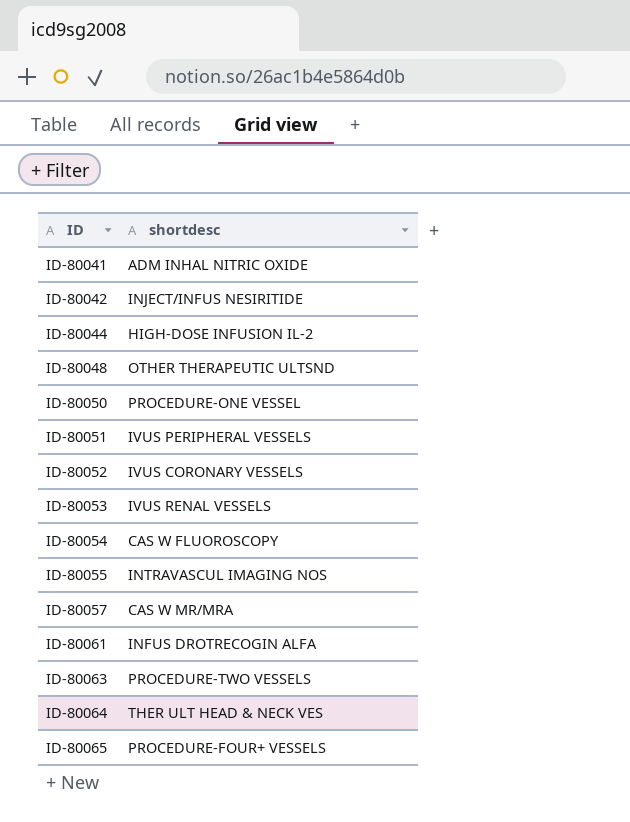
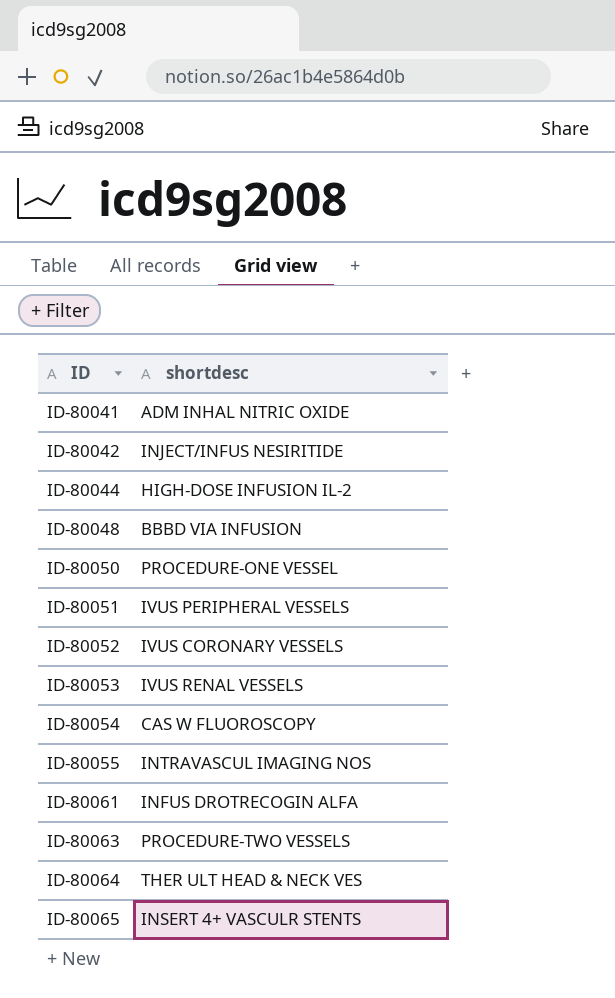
row ID-80057: CAS W MR/MRA -> none
ID-80048 | shortdesc: OTHER THERAPEUTIC ULTSND -> BBBD VIA INFUSION
ID-80065 | shortdesc: PROCEDURE-FOUR+ VESSELS -> INSERT 4+ VASCULR STENTS

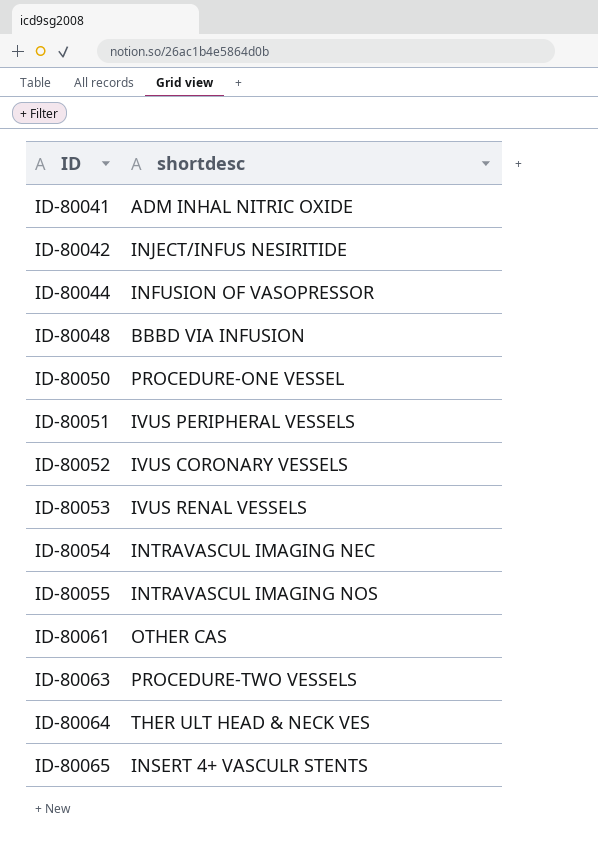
ID-80044 | shortdesc: HIGH-DOSE INFUSION IL-2 -> INFUSION OF VASOPRESSOR
ID-80054 | shortdesc: CAS W FLUOROSCOPY -> INTRAVASCUL IMAGING NEC
ID-80061 | shortdesc: INFUS DROTRECOGIN ALFA -> OTHER CAS

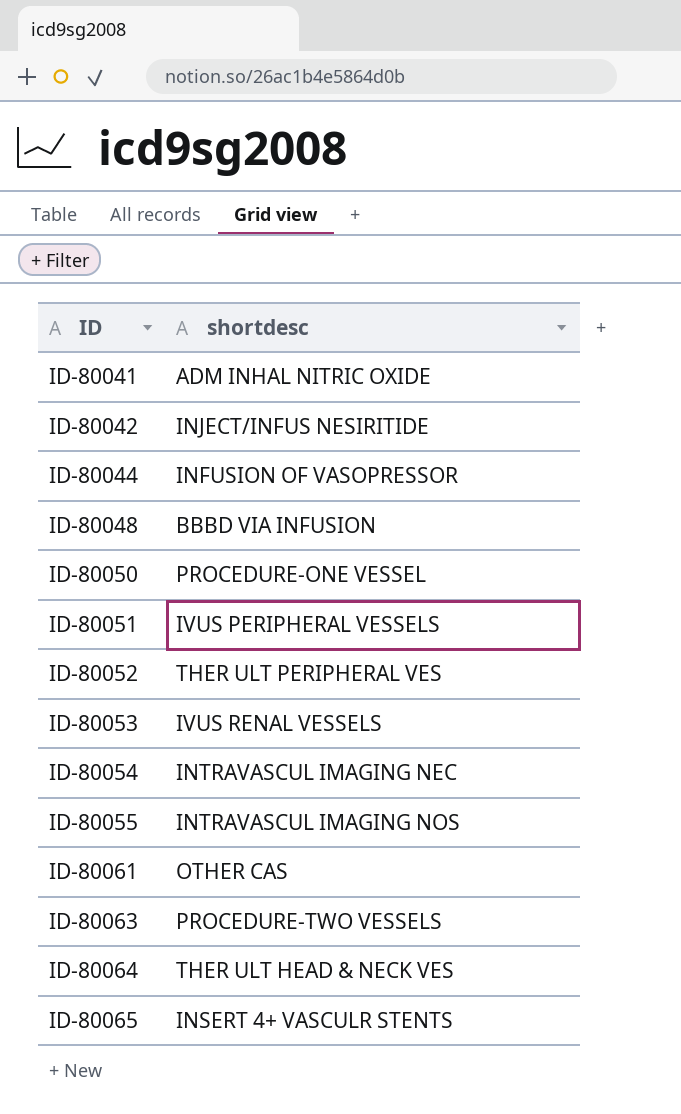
ID-80052 | shortdesc: IVUS CORONARY VESSELS -> THER ULT PERIPHERAL VES

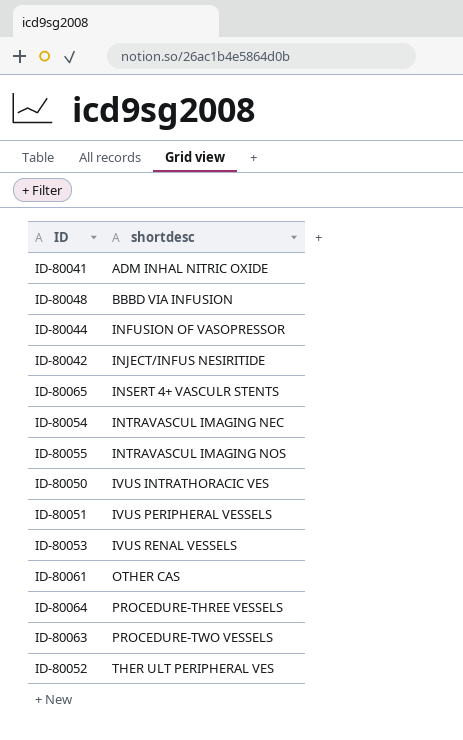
row order: ID ascending -> shortdesc ascending
ID-80050 | shortdesc: PROCEDURE-ONE VESSEL -> IVUS INTRATHORACIC VES
ID-80064 | shortdesc: THER ULT HEAD & NECK VES -> PROCEDURE-THREE VESSELS

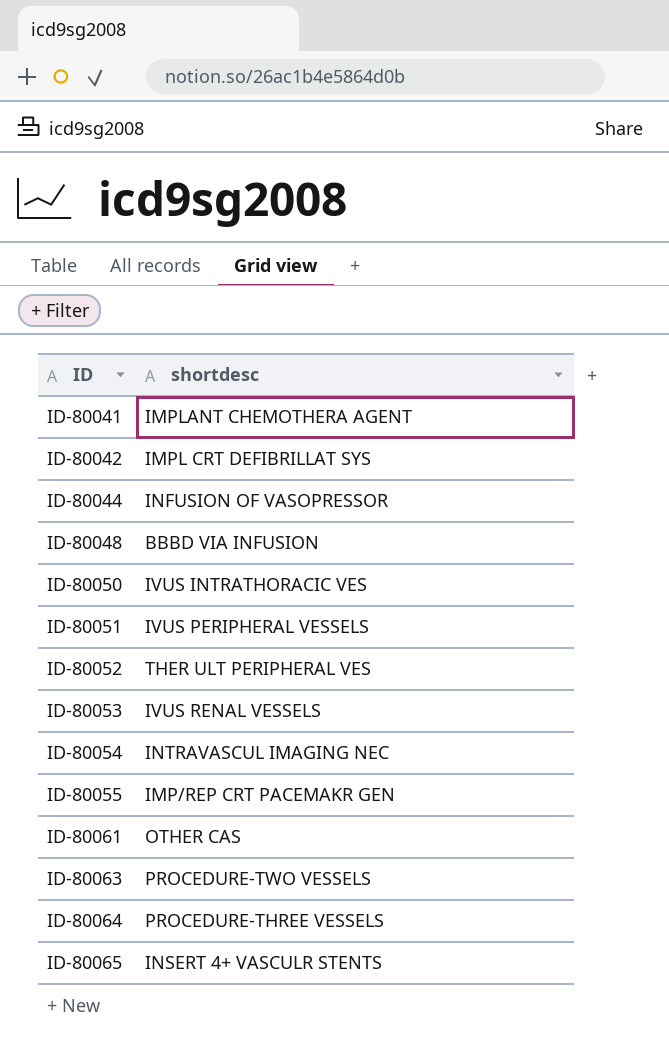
row order: shortdesc ascending -> ID ascending
ID-80041 | shortdesc: ADM INHAL NITRIC OXIDE -> IMPLANT CHEMOTHERA AGENT
ID-80042 | shortdesc: INJECT/INFUS NESIRITIDE -> IMPL CRT DEFIBRILLAT SYS
ID-80055 | shortdesc: INTRAVASCUL IMAGING NOS -> IMP/REP CRT PACEMAKR GEN

